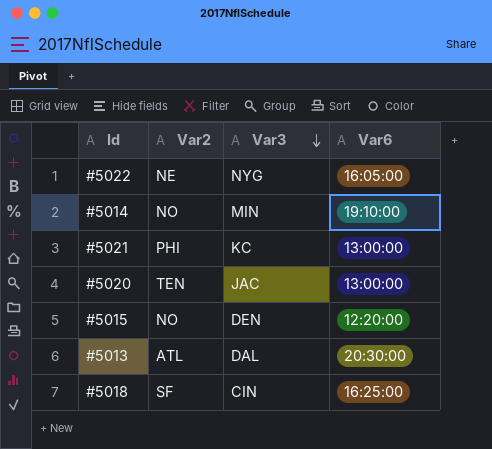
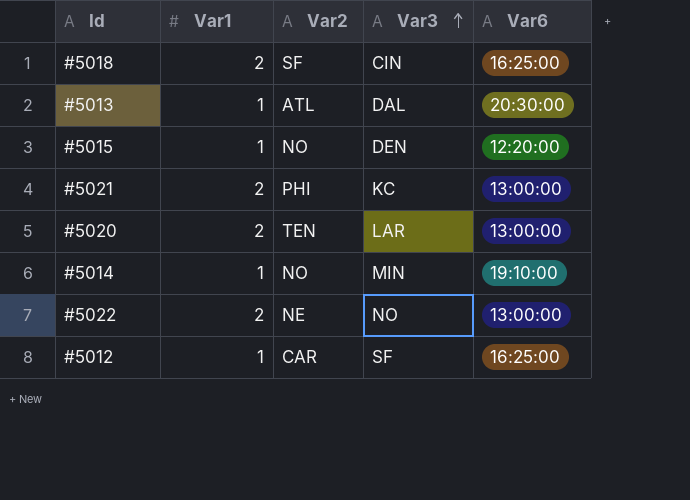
row order: Var3 descending -> Var3 ascending
column Var1 | position: none -> 2
#5020 | Var3: JAC -> LAR
#5022 | Var3: NYG -> NO
#5022 | Var6: 16:05:00 -> 13:00:00
row #5012: none -> 1 | CAR | SF | 16:25:00

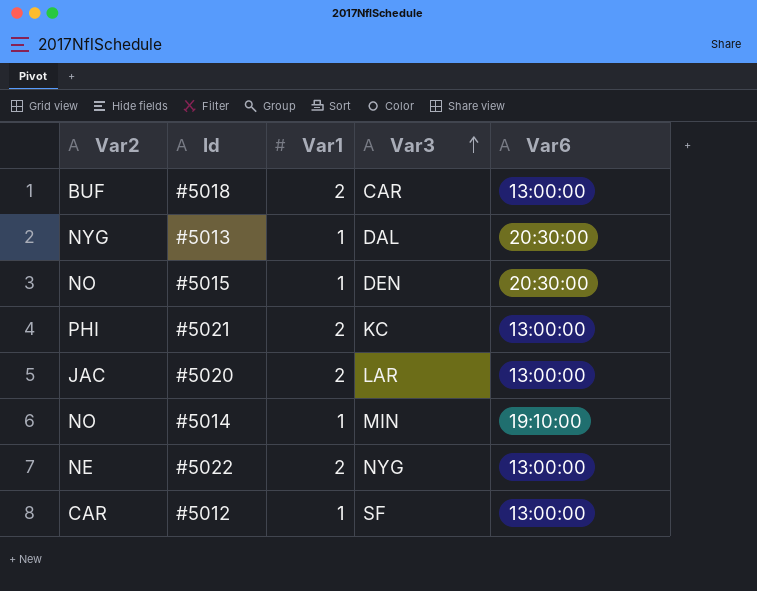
column Var2 | position: 3 -> 1
#5018 | Var2: SF -> BUF
#5018 | Var3: CIN -> CAR
#5018 | Var6: 16:25:00 -> 13:00:00
#5013 | Var2: ATL -> NYG
#5015 | Var6: 12:20:00 -> 20:30:00
#5020 | Var2: TEN -> JAC
#5022 | Var3: NO -> NYG
#5012 | Var6: 16:25:00 -> 13:00:00

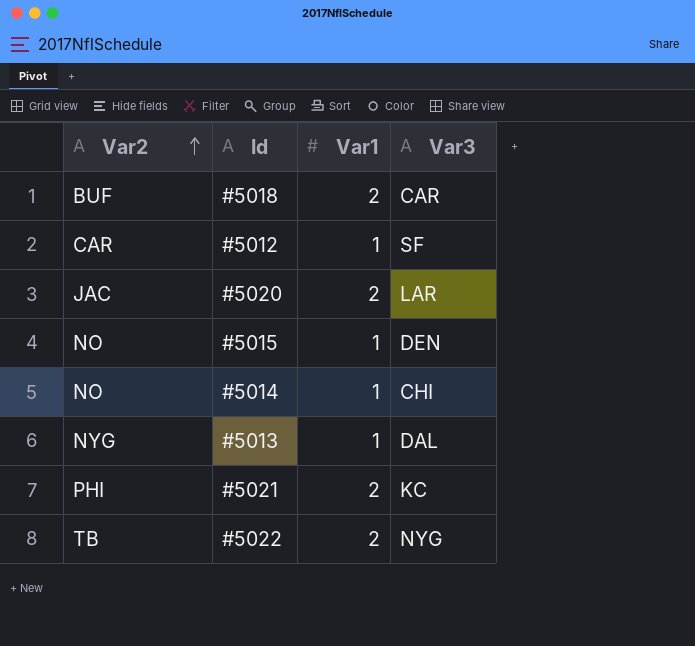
row order: Var3 ascending -> Var2 ascending
column Var6 | position: 5 -> none
#5014 | Var3: MIN -> CHI
#5022 | Var2: NE -> TB

